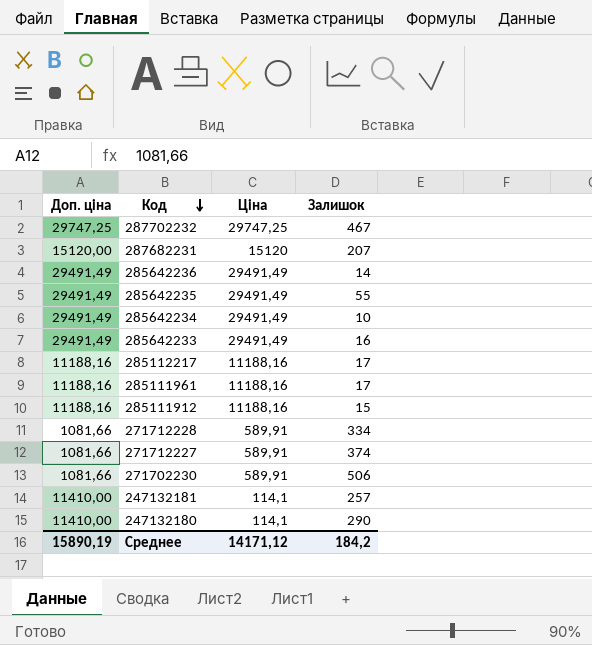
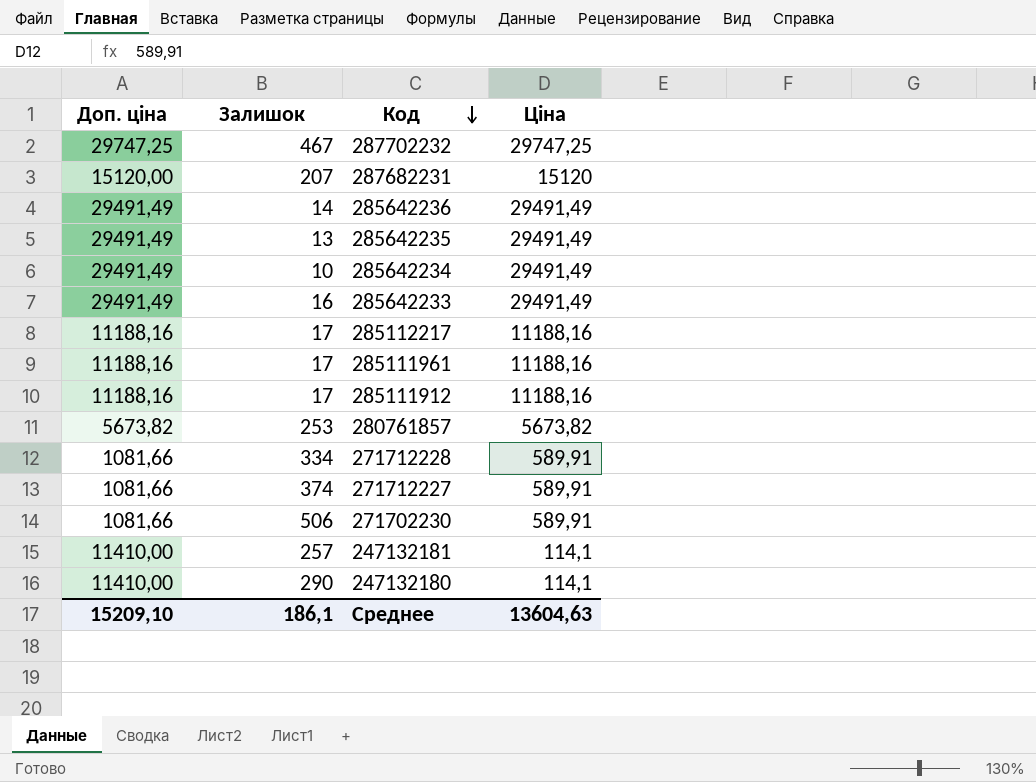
column Залишок | position: 4 -> 2
285642235 | Залишок: 55 -> 13
285111912 | Залишок: 15 -> 17
row 280761857: none -> 5673,82 | 253 | 5673,82
Среднее | Доп. ціна: 15890,19 -> 15209,10
Среднее | Залишок: 184,2 -> 186,1
Среднее | Ціна: 14171,12 -> 13604,63

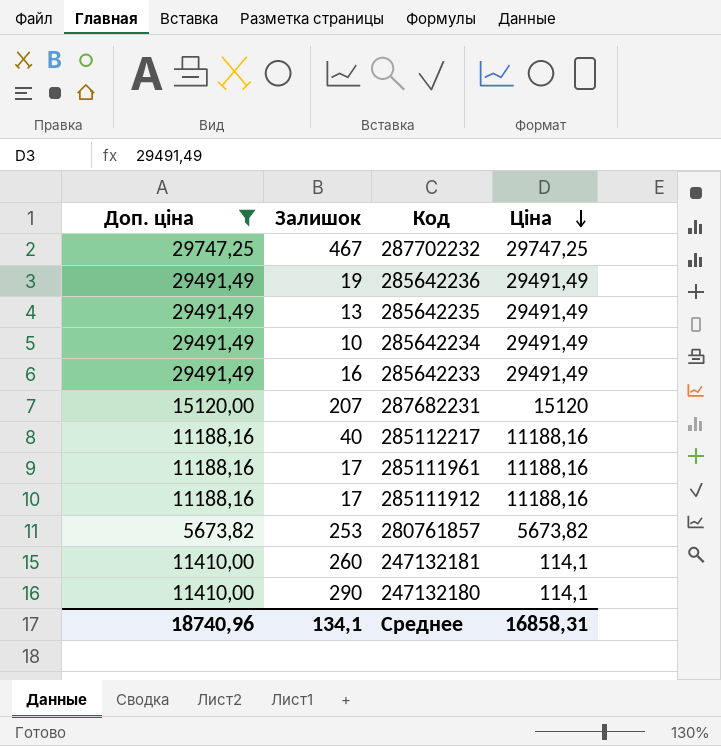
filter: none -> Доп. ціна != 1081,66
row order: Код descending -> Ціна descending
285642236 | Залишок: 14 -> 19
285112217 | Залишок: 17 -> 40
247132181 | Залишок: 257 -> 260
Среднее | Доп. ціна: 15209,10 -> 18740,96
Среднее | Залишок: 186,1 -> 134,1
Среднее | Ціна: 13604,63 -> 16858,31

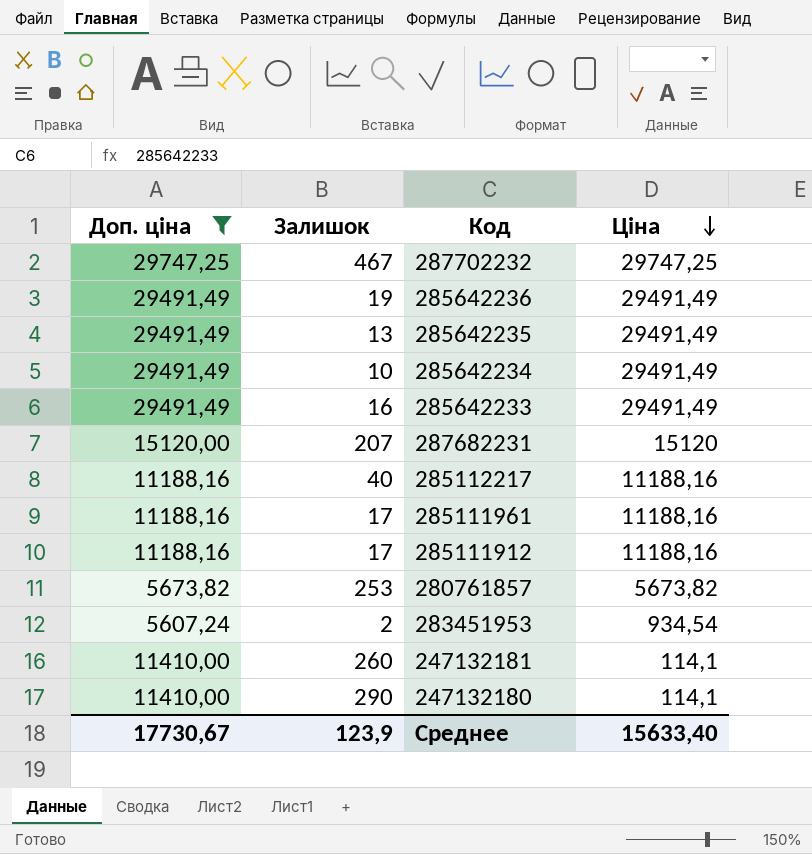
row 283451953: none -> 5607,24 | 2 | 934,54
Среднее | Доп. ціна: 18740,96 -> 17730,67
Среднее | Залишок: 134,1 -> 123,9
Среднее | Ціна: 16858,31 -> 15633,40

